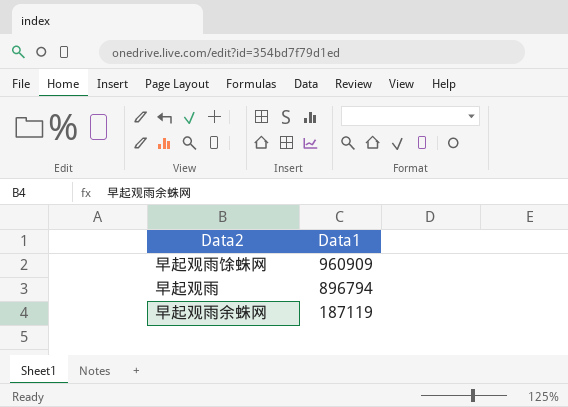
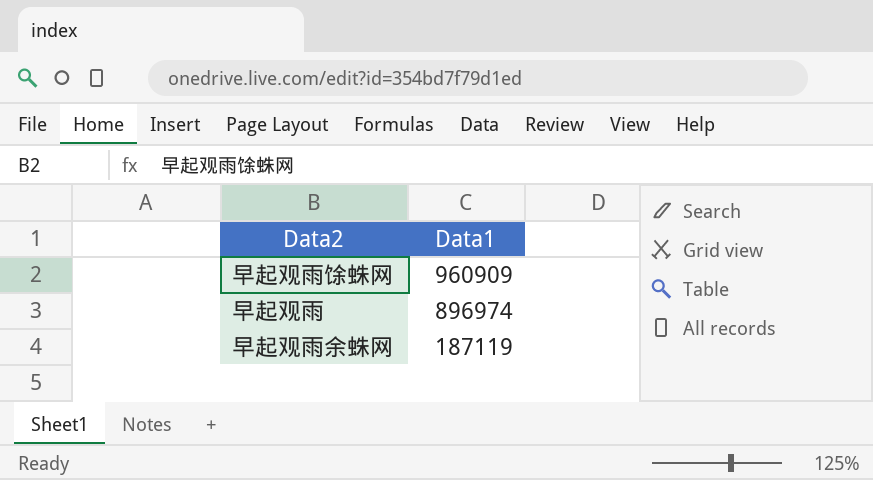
早起观雨 | Data1: 896794 -> 896974

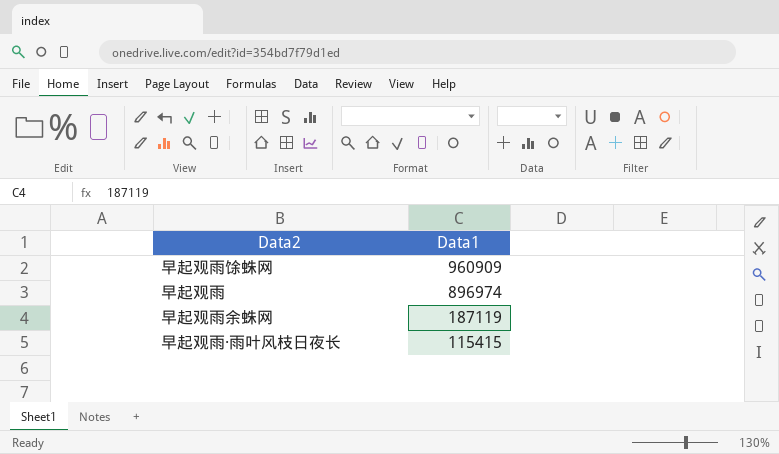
row 早起观雨·雨叶风枝日夜长: none -> 115415

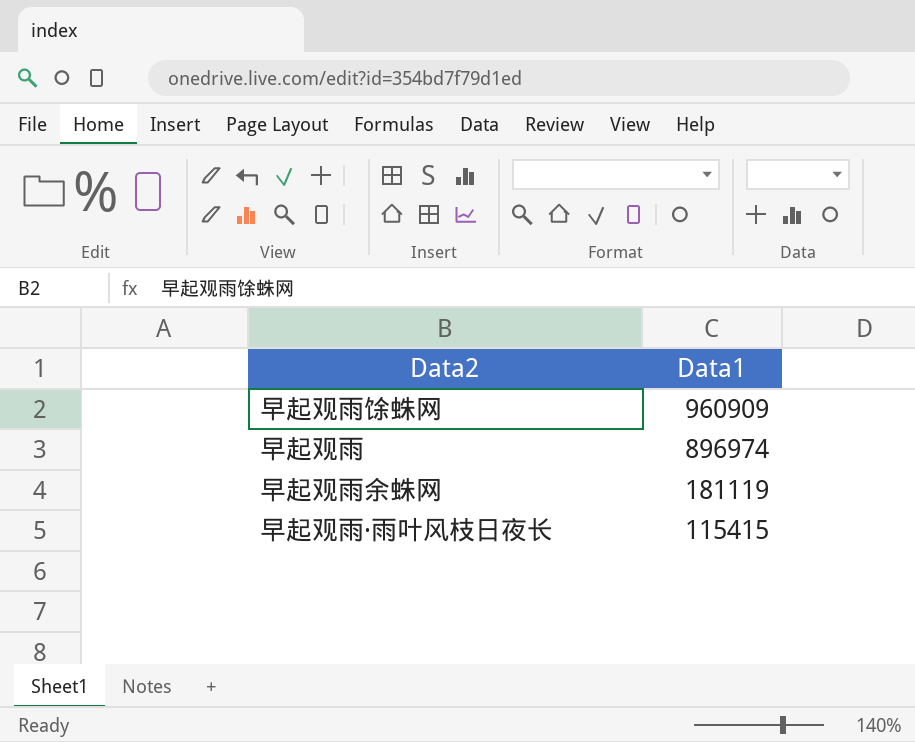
早起观雨余蛛网 | Data1: 187119 -> 181119

